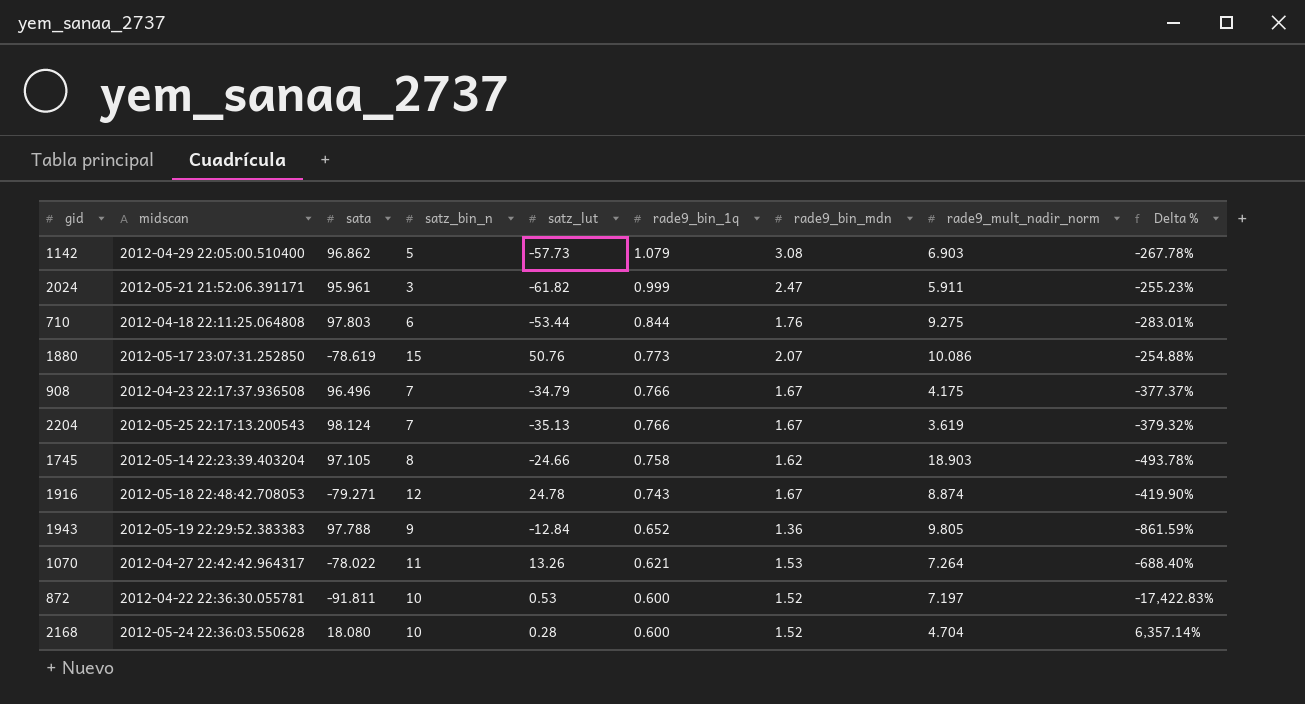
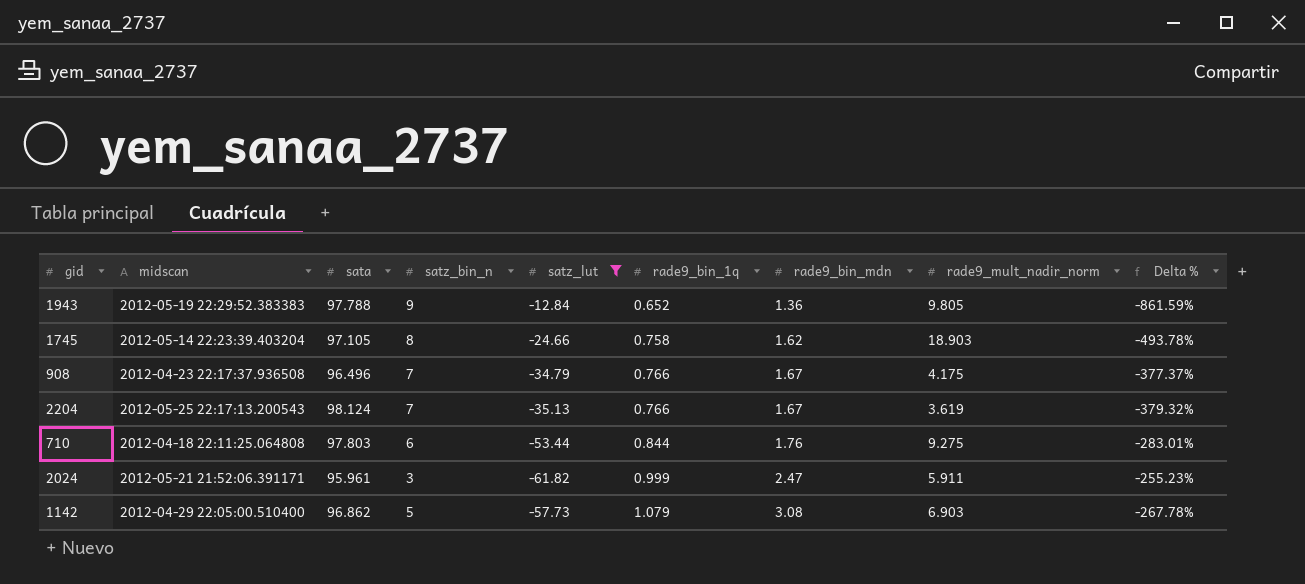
filter: none -> satz_lut <= -12.84
row order: rade9_bin_1q descending -> rade9_bin_1q ascending

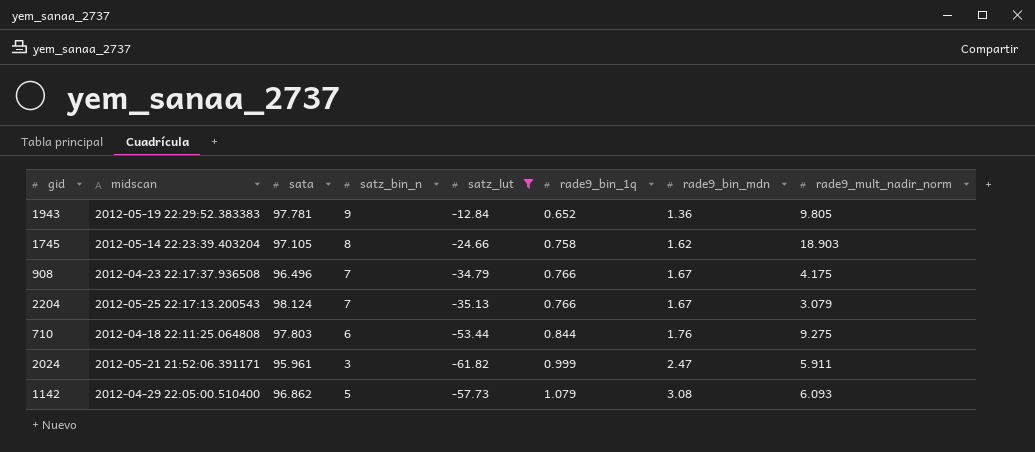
column Delta % | formula: ([sata] - [satz_lut]) / [satz_lut] -> none
1943 | sata: 97.788 -> 97.781
2204 | rade9_mult_nadir_norm: 3.619 -> 3.079
1142 | rade9_mult_nadir_norm: 6.903 -> 6.093

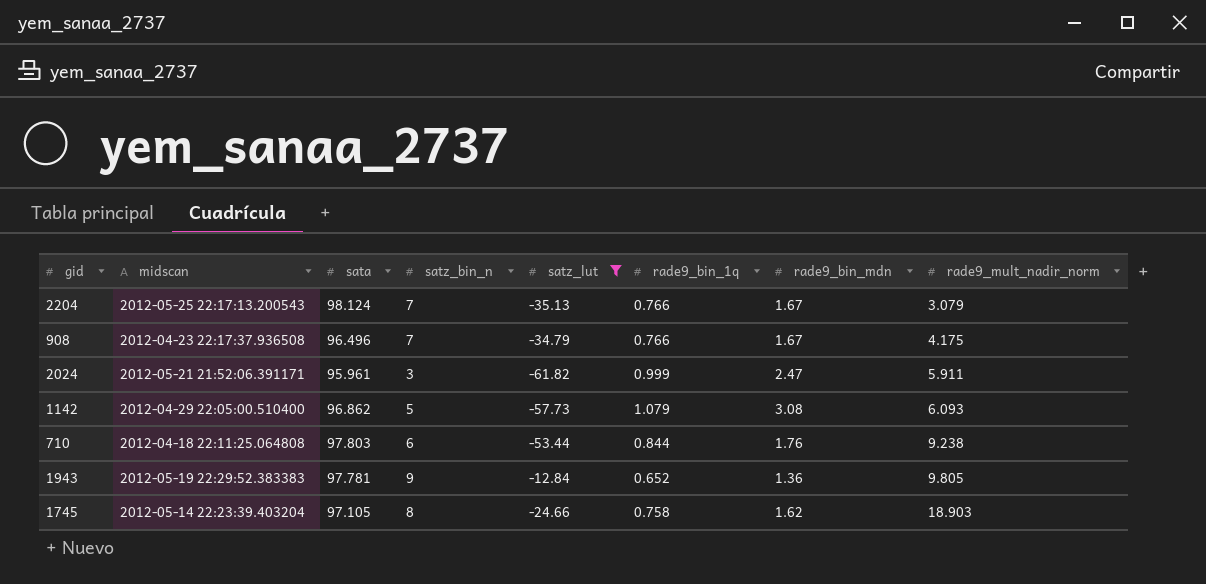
row order: rade9_bin_1q ascending -> rade9_mult_nadir_norm ascending
710 | rade9_mult_nadir_norm: 9.275 -> 9.238

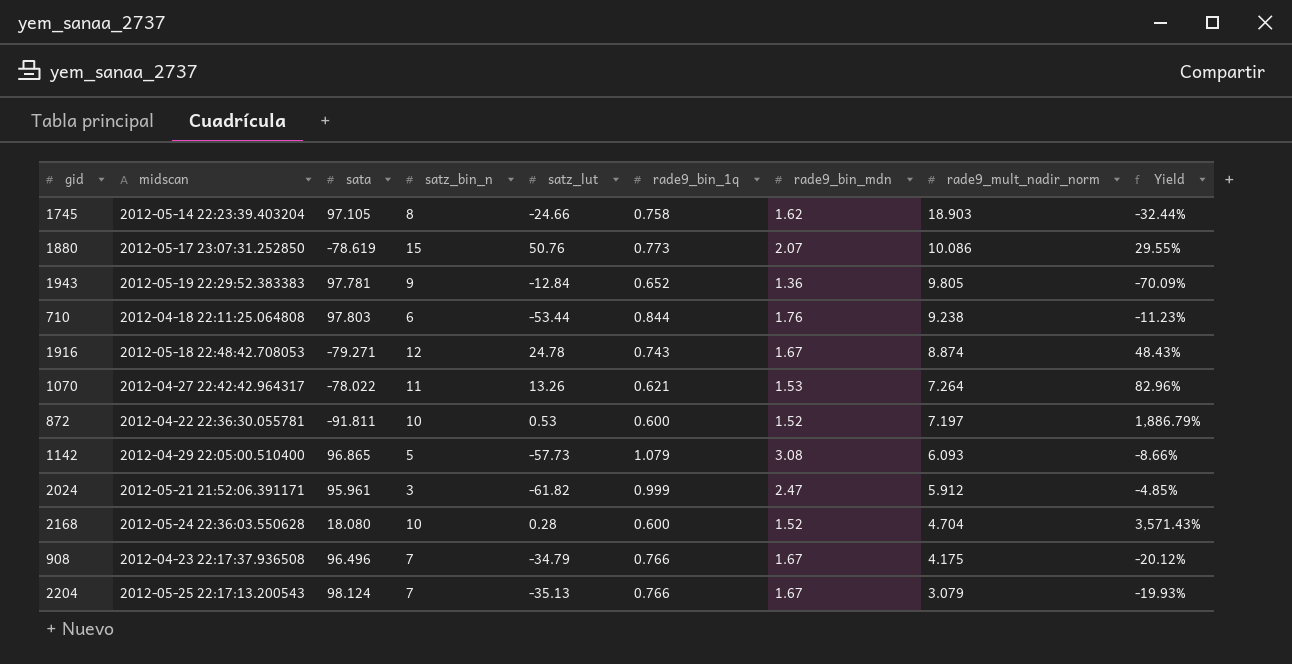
filter: satz_lut <= -12.84 -> none
row order: rade9_mult_nadir_norm ascending -> rade9_mult_nadir_norm descending
column Yield | formula: none -> [satz_bin_n] / [satz_lut]
1142 | sata: 96.862 -> 96.865
2024 | rade9_mult_nadir_norm: 5.911 -> 5.912

